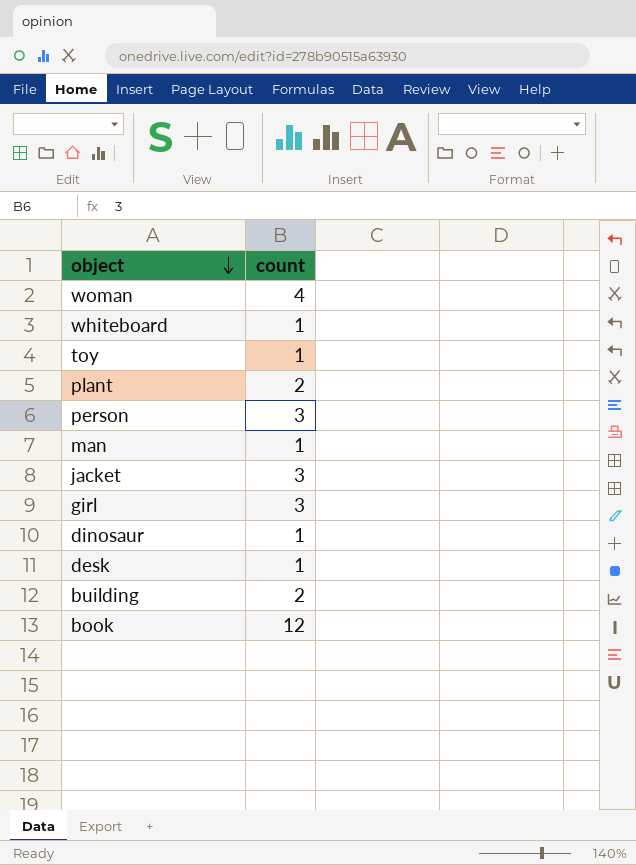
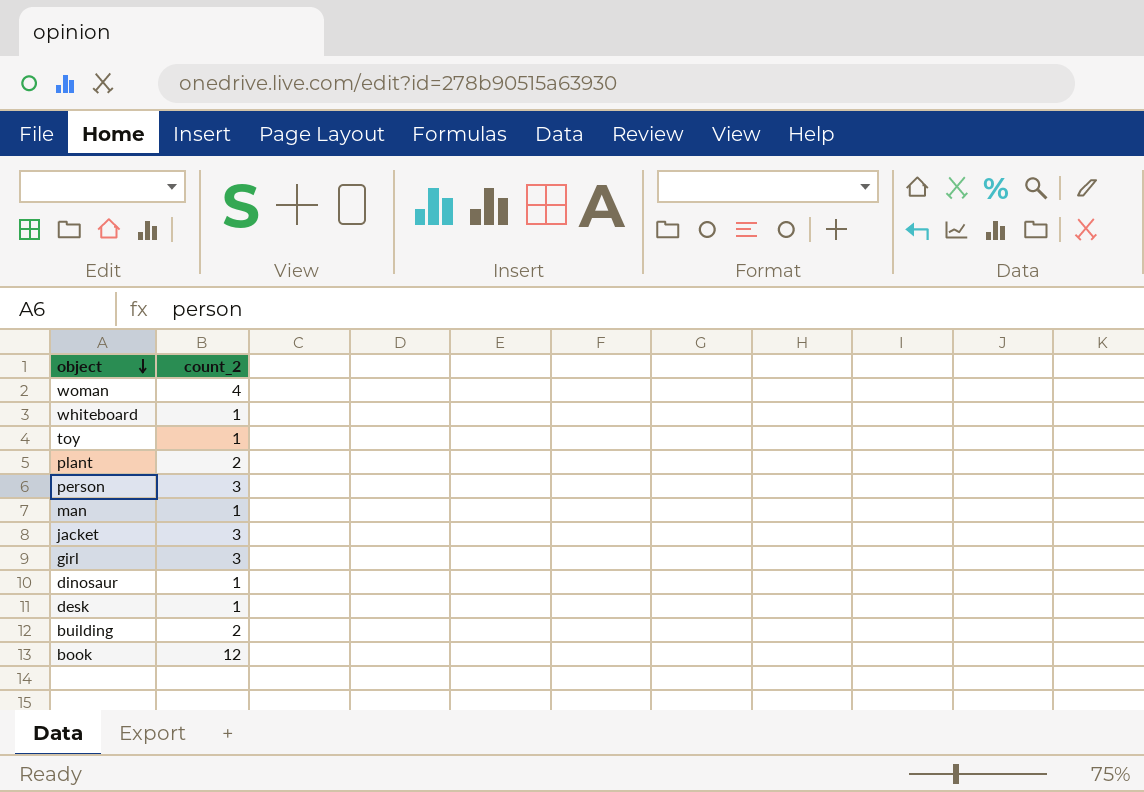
column name: count -> count_2

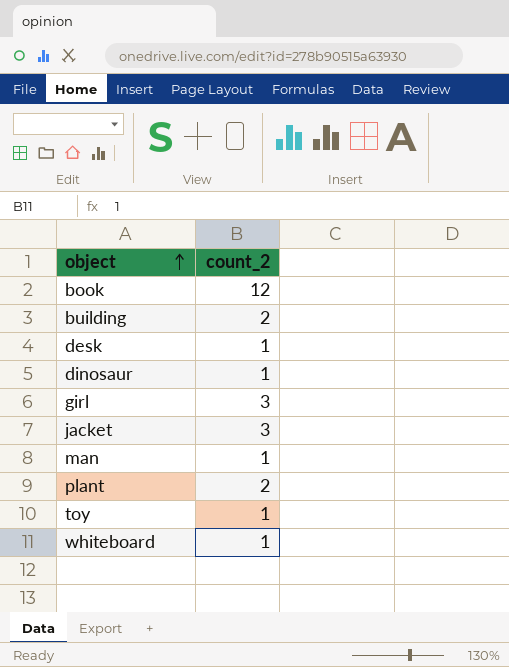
row order: object descending -> object ascending
row woman: 4 -> none
row person: 3 -> none

